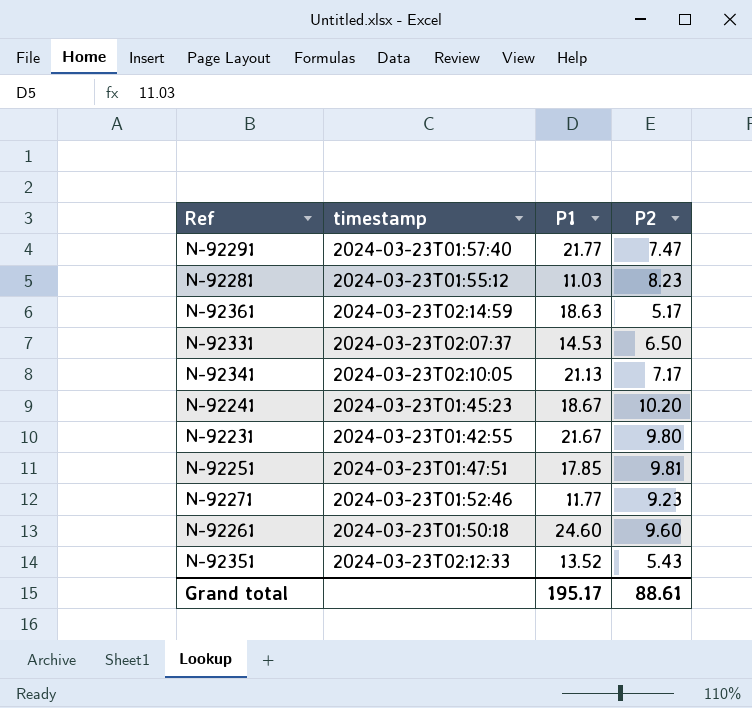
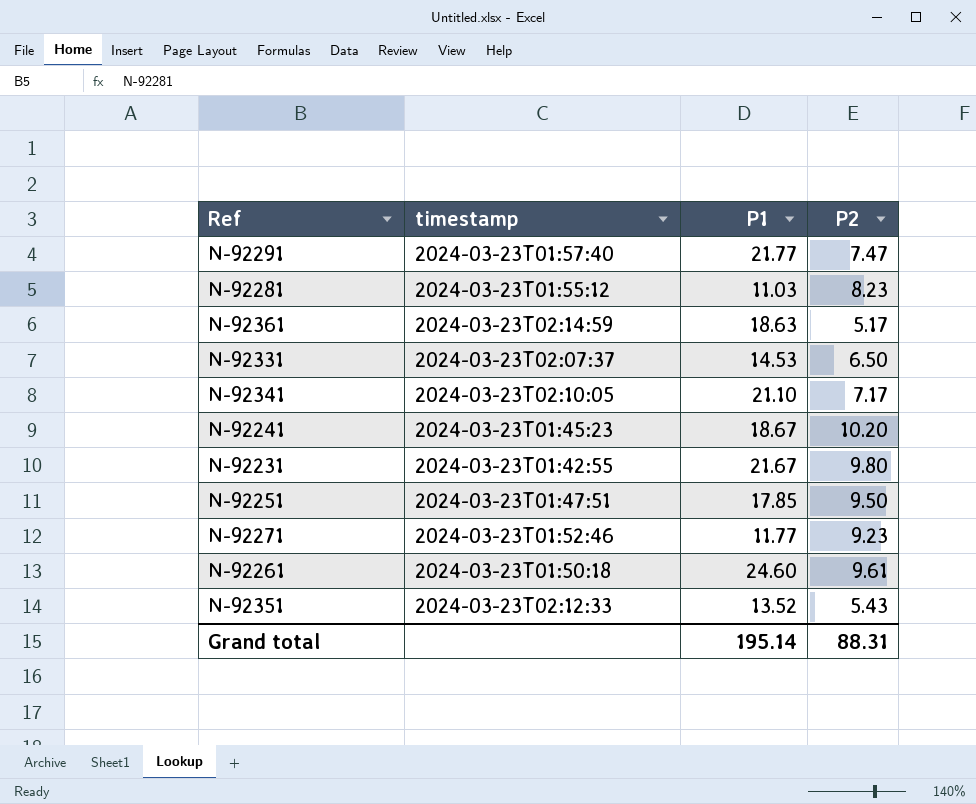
N-92341 | P1: 21.13 -> 21.10
N-92251 | P2: 9.81 -> 9.50
N-92261 | P2: 9.60 -> 9.61
Grand total | P1: 195.17 -> 195.14
Grand total | P2: 88.61 -> 88.31

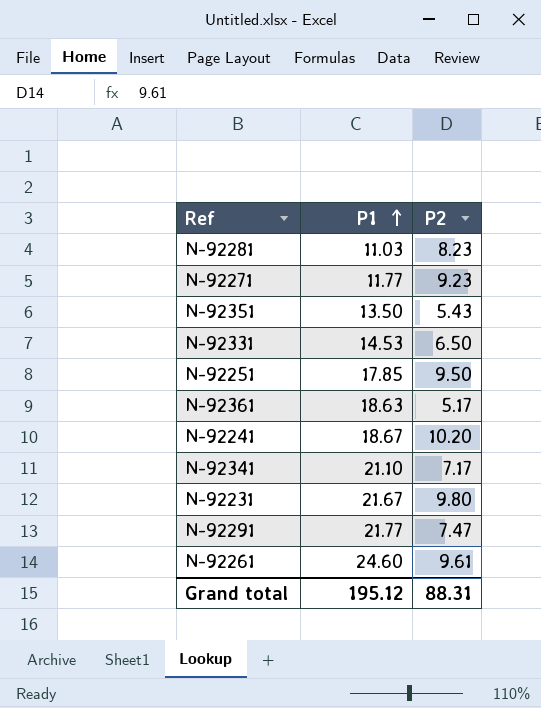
row order: none -> P1 ascending
column timestamp | position: 2 -> none
N-92351 | P1: 13.52 -> 13.50
Grand total | P1: 195.14 -> 195.12

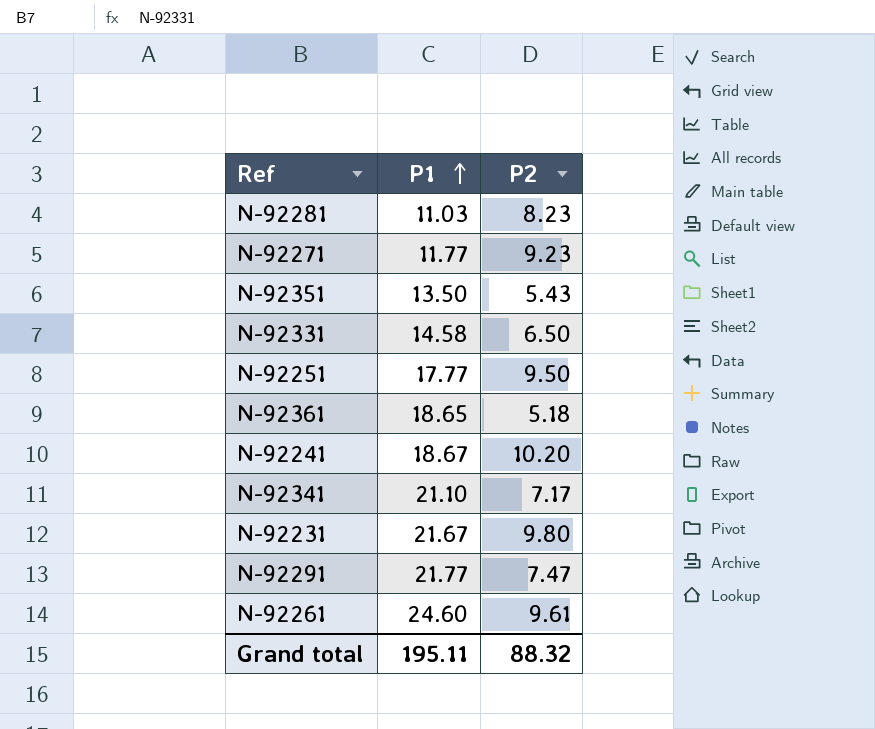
N-92331 | P1: 14.53 -> 14.58
N-92251 | P1: 17.85 -> 17.77
N-92361 | P1: 18.63 -> 18.65
N-92361 | P2: 5.17 -> 5.18
Grand total | P1: 195.12 -> 195.11
Grand total | P2: 88.31 -> 88.32

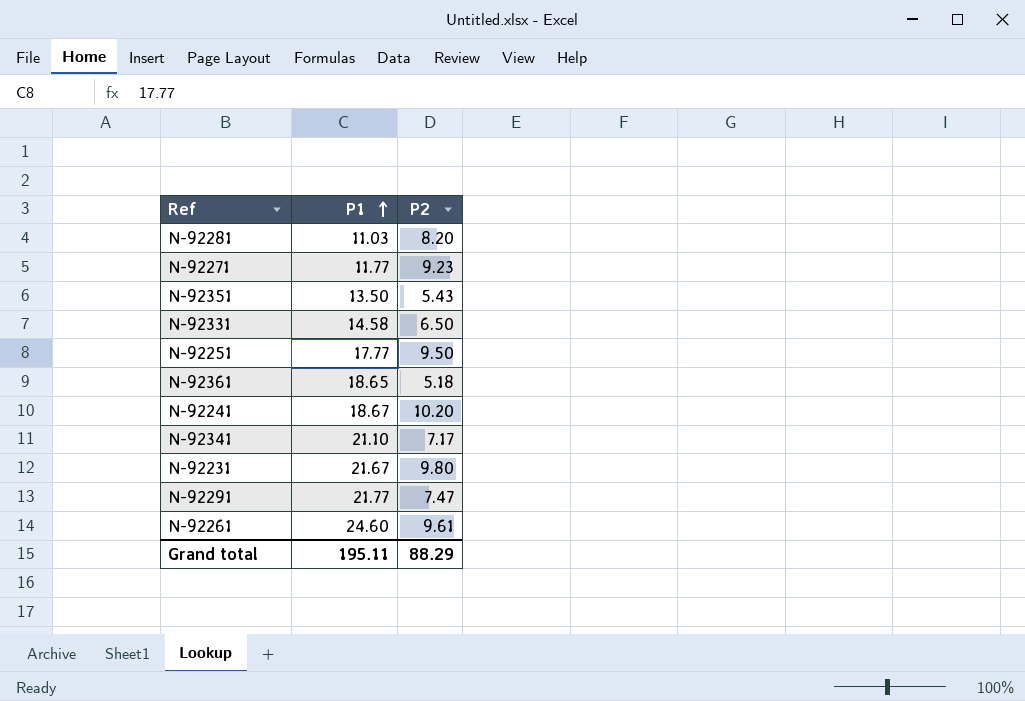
N-92281 | P2: 8.23 -> 8.20
Grand total | P2: 88.32 -> 88.29

